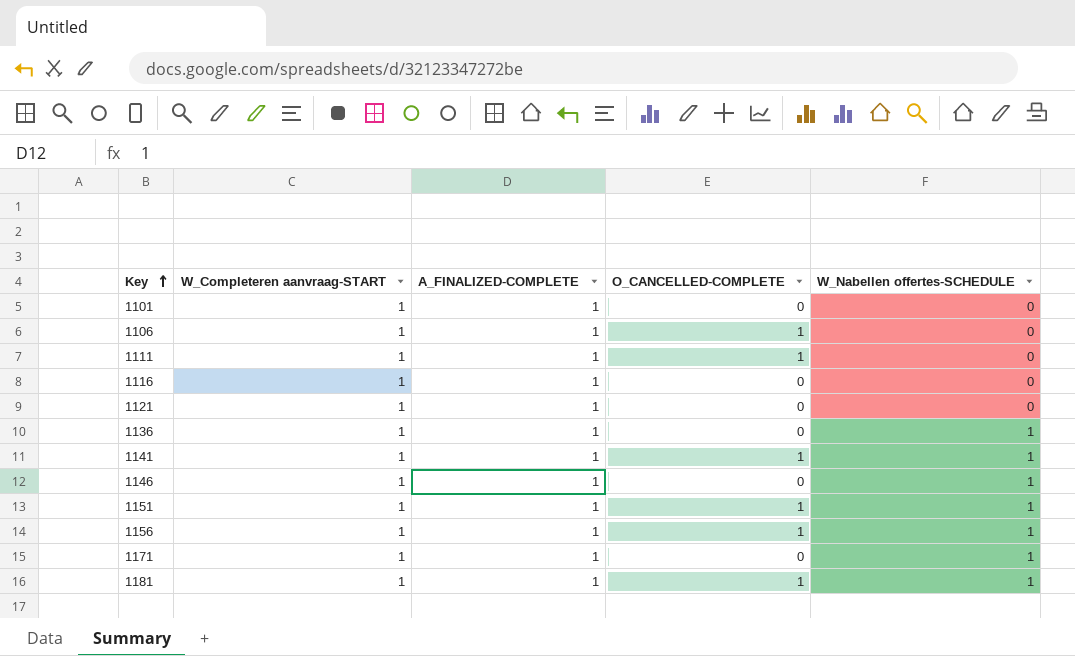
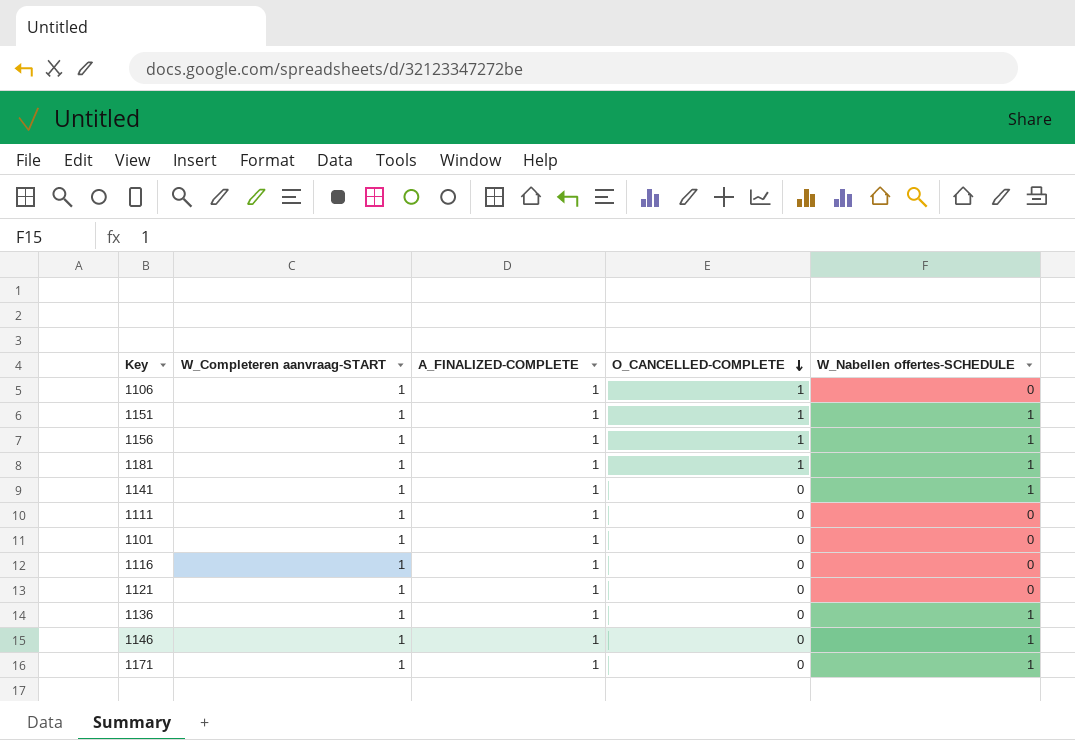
row order: Key ascending -> O_CANCELLED-COMPLETE descending
1141 | O_CANCELLED-COMPLETE: 1 -> 0
1111 | O_CANCELLED-COMPLETE: 1 -> 0

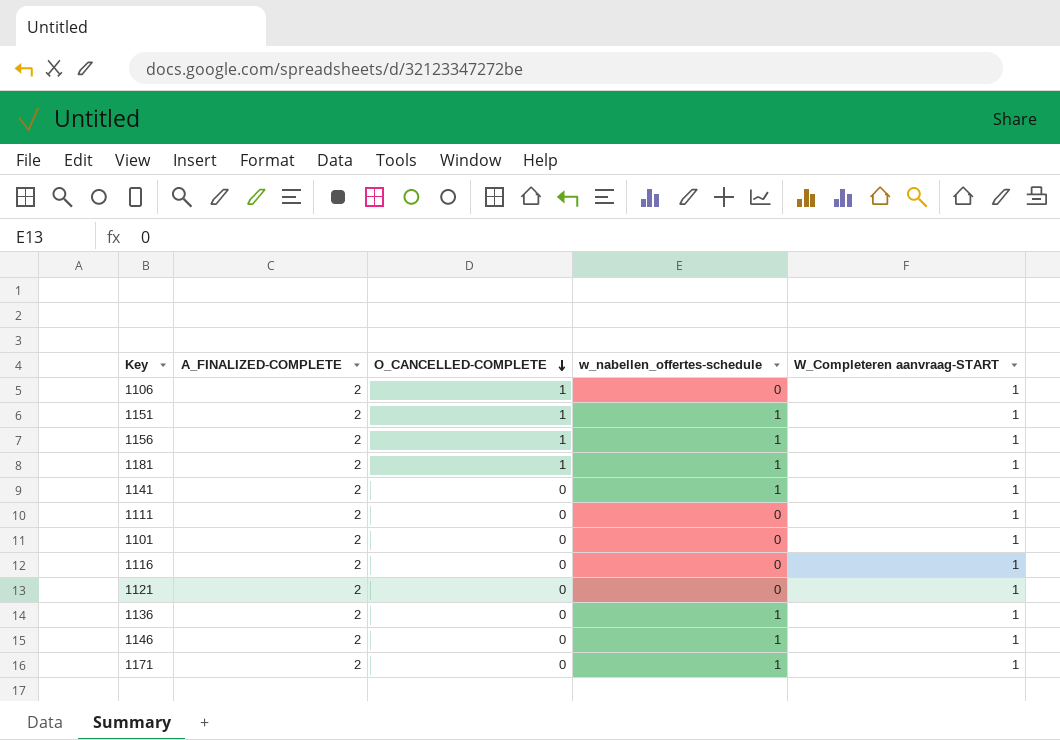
column name: W_Nabellen offertes-SCHEDULE -> w_nabellen_offertes-schedule
column W_Completeren aanvraag-START | position: 2 -> 5
1106 | A_FINALIZED-COMPLETE: 1 -> 2
1151 | A_FINALIZED-COMPLETE: 1 -> 2
1156 | A_FINALIZED-COMPLETE: 1 -> 2
1181 | A_FINALIZED-COMPLETE: 1 -> 2
1141 | A_FINALIZED-COMPLETE: 1 -> 2
1111 | A_FINALIZED-COMPLETE: 1 -> 2
1101 | A_FINALIZED-COMPLETE: 1 -> 2
1116 | A_FINALIZED-COMPLETE: 1 -> 2
1121 | A_FINALIZED-COMPLETE: 1 -> 2
1136 | A_FINALIZED-COMPLETE: 1 -> 2
1146 | A_FINALIZED-COMPLETE: 1 -> 2
1171 | A_FINALIZED-COMPLETE: 1 -> 2

